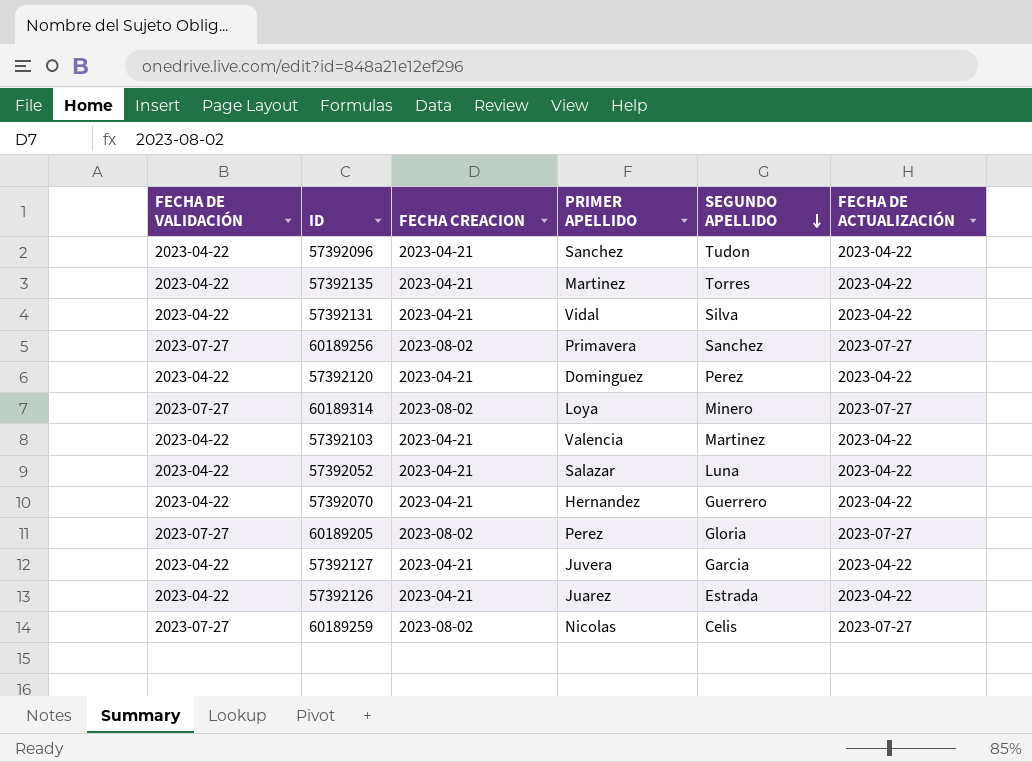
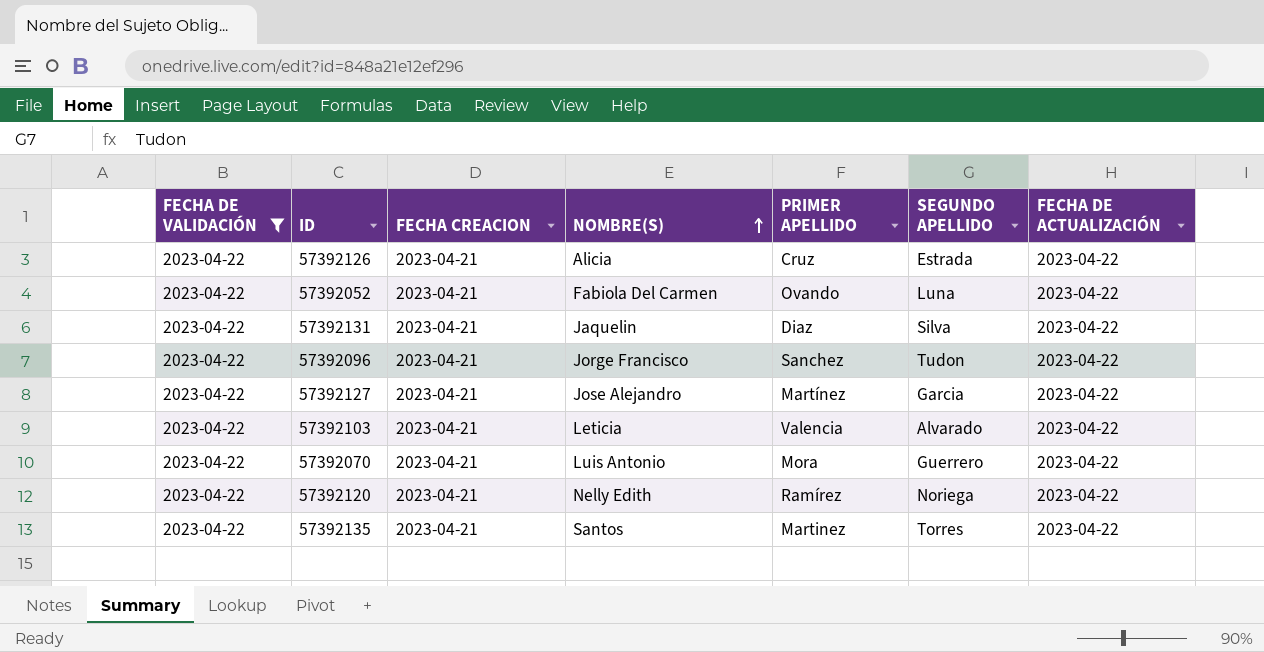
filter: none -> FECHA DE VALIDACIÓN = 2023-04-22
row order: SEGUNDO APELLIDO descending -> NOMBRE(S) ascending
column NOMBRE(S) | position: none -> 4
57392126 | PRIMER APELLIDO: Juarez -> Cruz
57392052 | PRIMER APELLIDO: Salazar -> Ovando
57392131 | PRIMER APELLIDO: Vidal -> Diaz
57392127 | PRIMER APELLIDO: Juvera -> Martínez
57392103 | SEGUNDO APELLIDO: Martinez -> Alvarado
57392070 | PRIMER APELLIDO: Hernandez -> Mora
57392120 | PRIMER APELLIDO: Dominguez -> Ramírez
57392120 | SEGUNDO APELLIDO: Perez -> Noriega

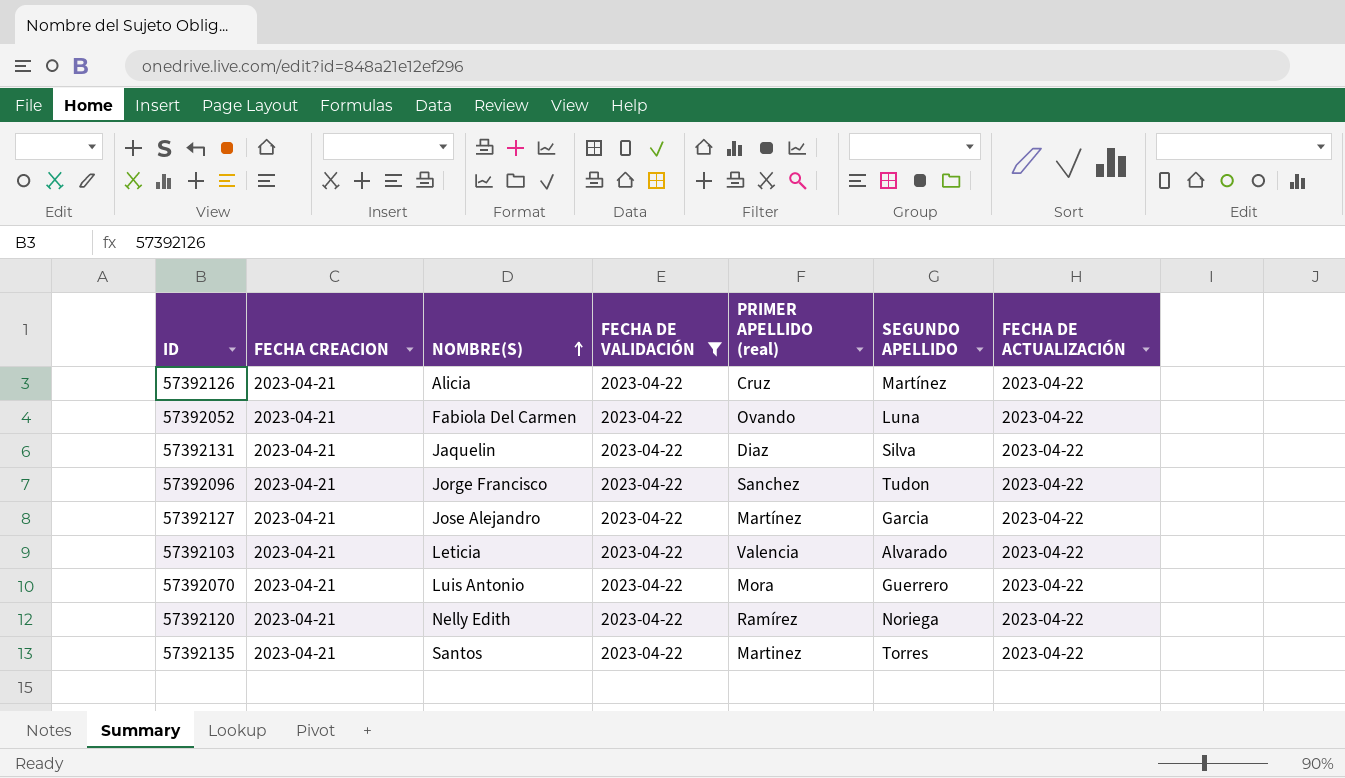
column FECHA DE VALIDACIÓN | position: 1 -> 4
column name: PRIMER APELLIDO -> PRIMER APELLIDO (real)
57392126 | SEGUNDO APELLIDO: Estrada -> Martínez

